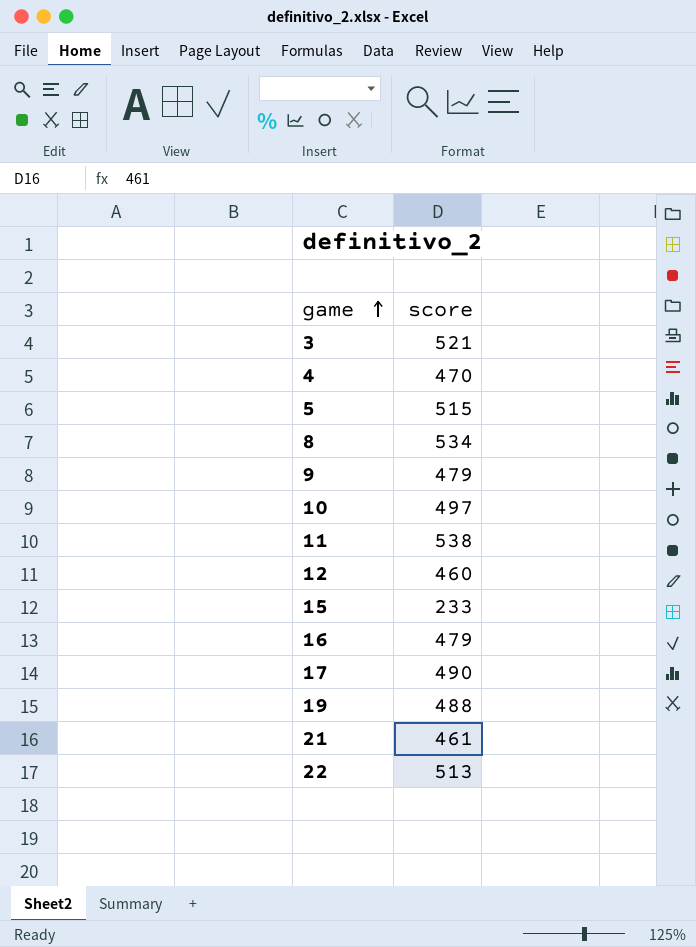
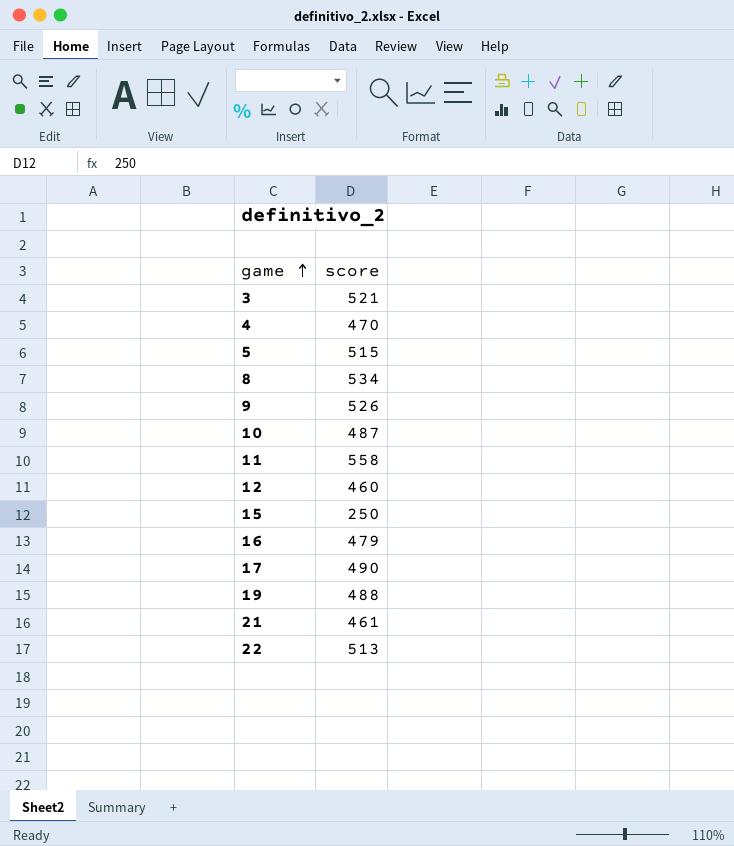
9 | score: 479 -> 526
10 | score: 497 -> 487
11 | score: 538 -> 558
15 | score: 233 -> 250

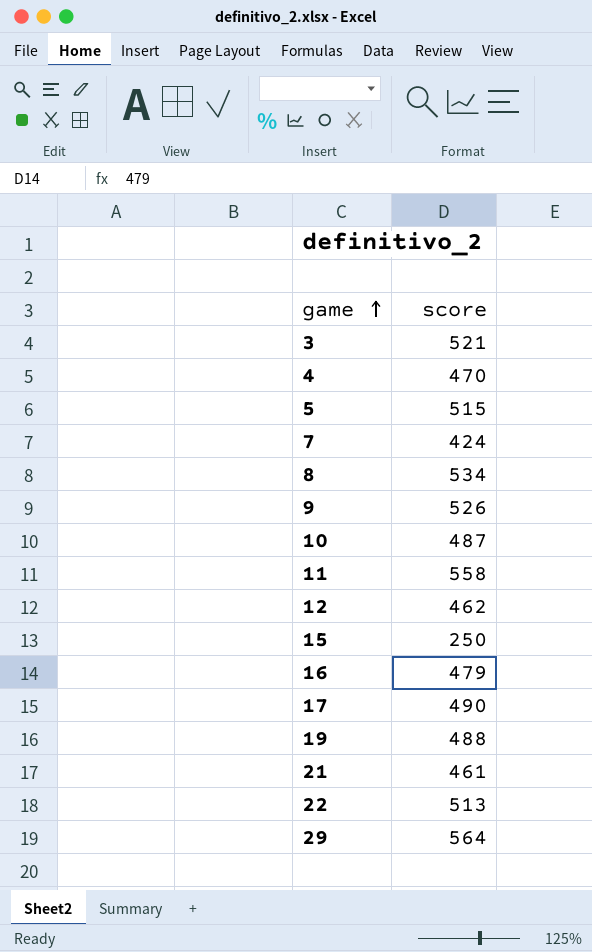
row 7: none -> 424
12 | score: 460 -> 462
row 29: none -> 564

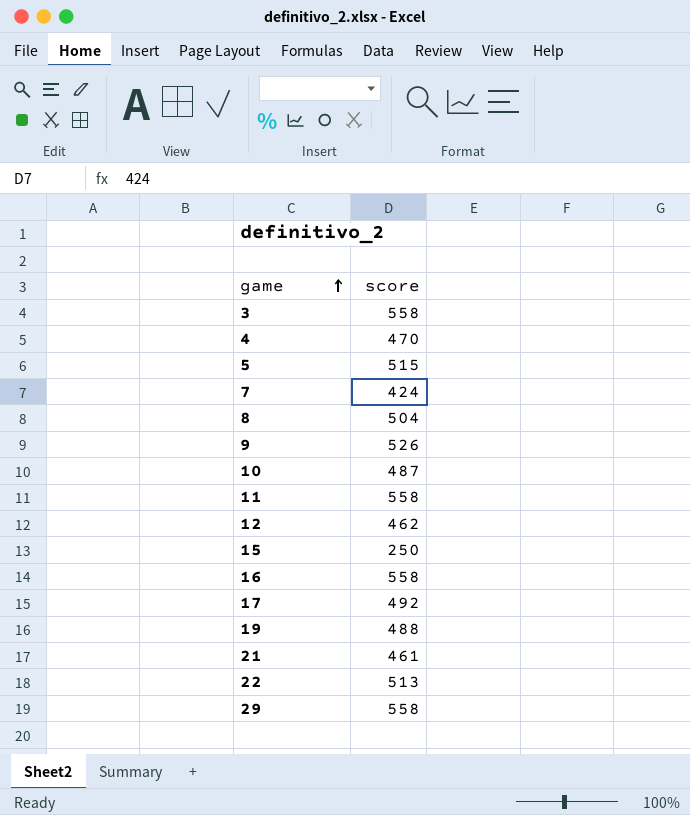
3 | score: 521 -> 558
8 | score: 534 -> 504
16 | score: 479 -> 558
17 | score: 490 -> 492
29 | score: 564 -> 558

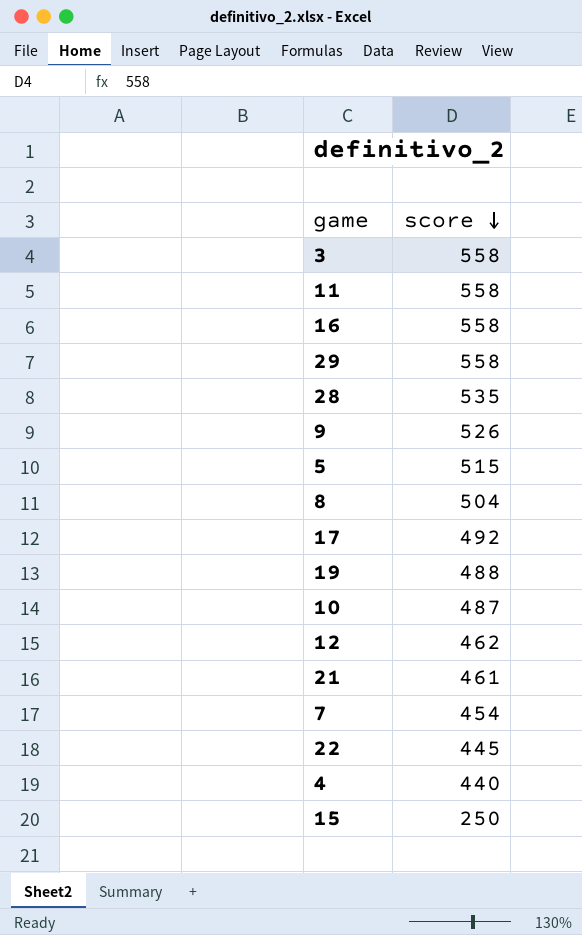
row order: game ascending -> score descending
row 28: none -> 535
7 | score: 424 -> 454
22 | score: 513 -> 445
4 | score: 470 -> 440

